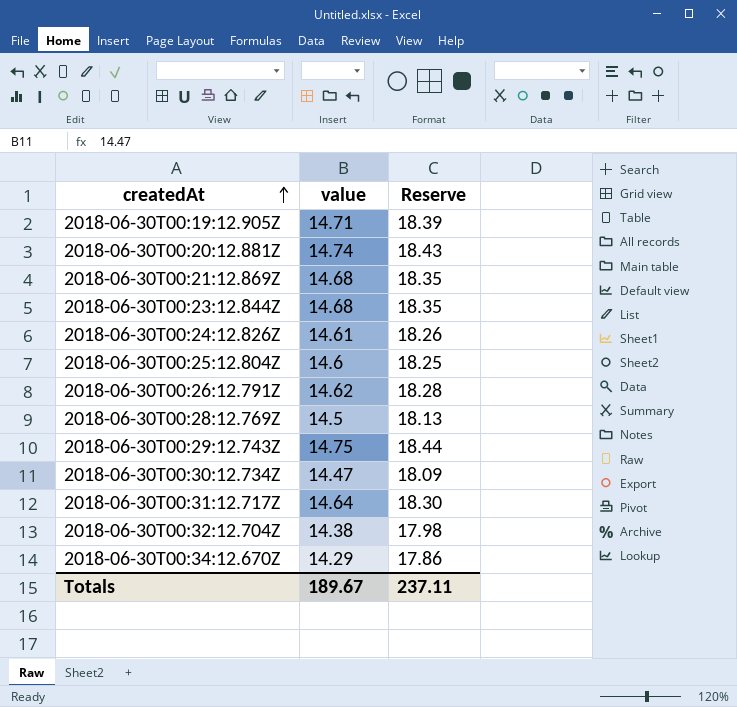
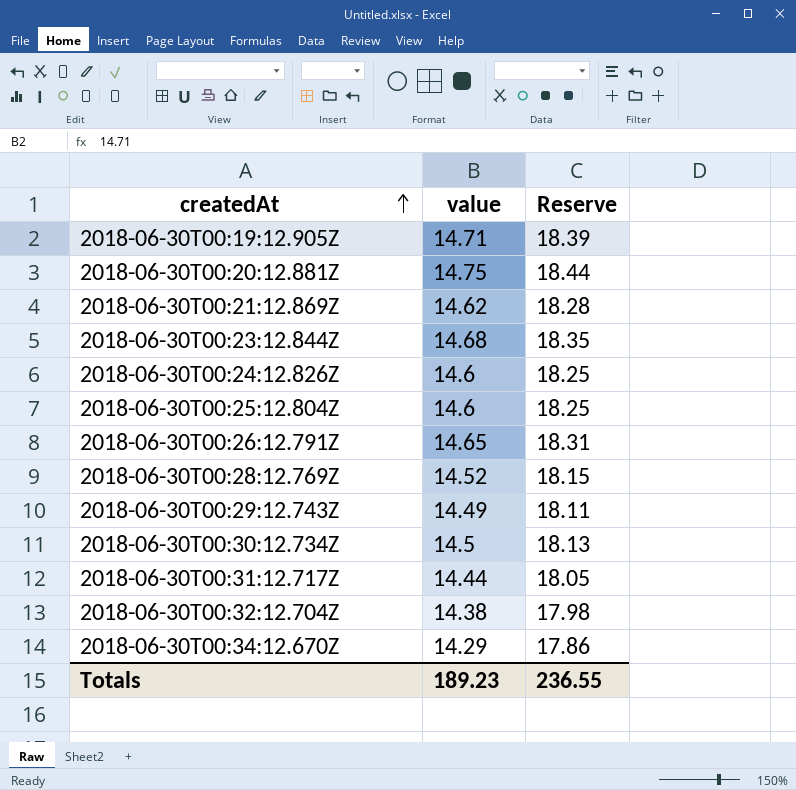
2018-06-30T00:20:12.881Z | value: 14.74 -> 14.75
2018-06-30T00:20:12.881Z | Reserve: 18.43 -> 18.44
2018-06-30T00:21:12.869Z | value: 14.68 -> 14.62
2018-06-30T00:21:12.869Z | Reserve: 18.35 -> 18.28
2018-06-30T00:24:12.826Z | value: 14.61 -> 14.6
2018-06-30T00:24:12.826Z | Reserve: 18.26 -> 18.25
2018-06-30T00:26:12.791Z | value: 14.62 -> 14.65
2018-06-30T00:26:12.791Z | Reserve: 18.28 -> 18.31
2018-06-30T00:28:12.769Z | value: 14.5 -> 14.52
2018-06-30T00:28:12.769Z | Reserve: 18.13 -> 18.15
2018-06-30T00:29:12.743Z | value: 14.75 -> 14.49
2018-06-30T00:29:12.743Z | Reserve: 18.44 -> 18.11
2018-06-30T00:30:12.734Z | value: 14.47 -> 14.5
2018-06-30T00:30:12.734Z | Reserve: 18.09 -> 18.13
2018-06-30T00:31:12.717Z | value: 14.64 -> 14.44
2018-06-30T00:31:12.717Z | Reserve: 18.30 -> 18.05
Totals | value: 189.67 -> 189.23
Totals | Reserve: 237.11 -> 236.55

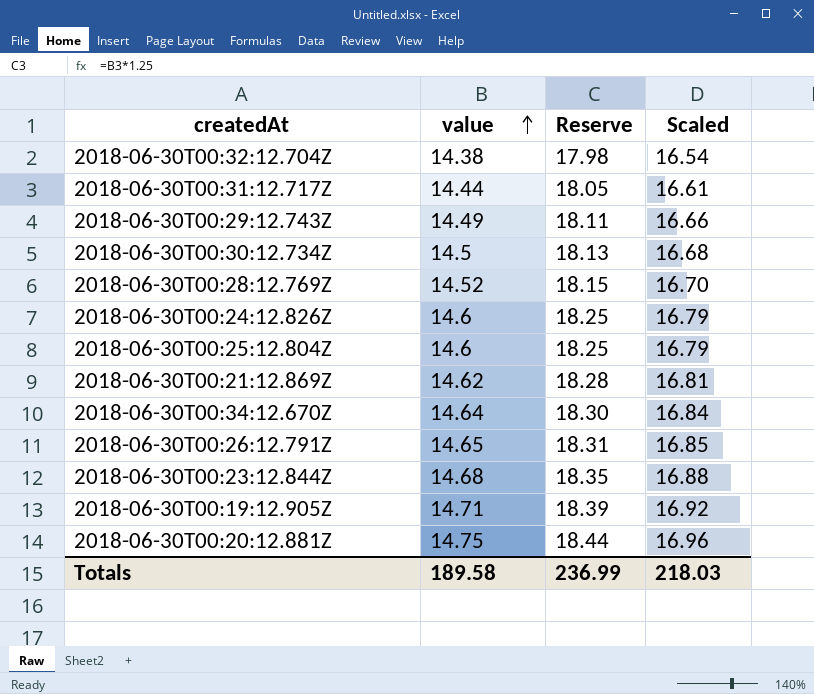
row order: createdAt ascending -> value ascending
column Scaled | formula: none -> [value] * 1.15
2018-06-30T00:34:12.670Z | value: 14.29 -> 14.64
2018-06-30T00:34:12.670Z | Reserve: 17.86 -> 18.30
Totals | value: 189.23 -> 189.58
Totals | Reserve: 236.55 -> 236.99

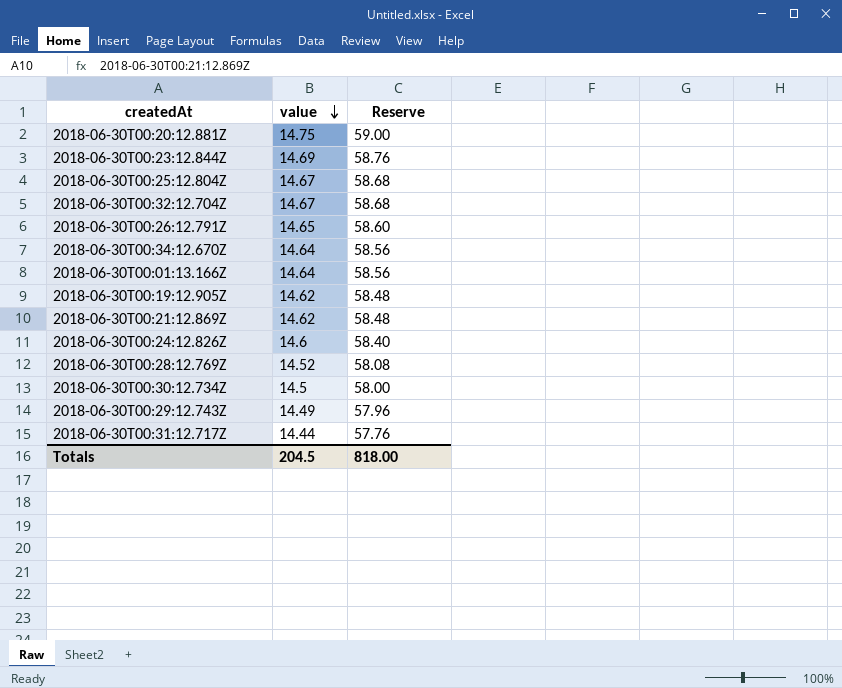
row order: value ascending -> value descending
column Scaled | formula: [value] * 1.15 -> none
column Reserve | formula: [value] * 1.25 -> [value] * 4
2018-06-30T00:23:12.844Z | value: 14.68 -> 14.69
2018-06-30T00:25:12.804Z | value: 14.6 -> 14.67
2018-06-30T00:32:12.704Z | value: 14.38 -> 14.67
row 2018-06-30T00:01:13.166Z: none -> 14.64 | 58.56
2018-06-30T00:19:12.905Z | value: 14.71 -> 14.62
Totals | value: 189.58 -> 204.5
Totals | Reserve: 236.99 -> 818.00

